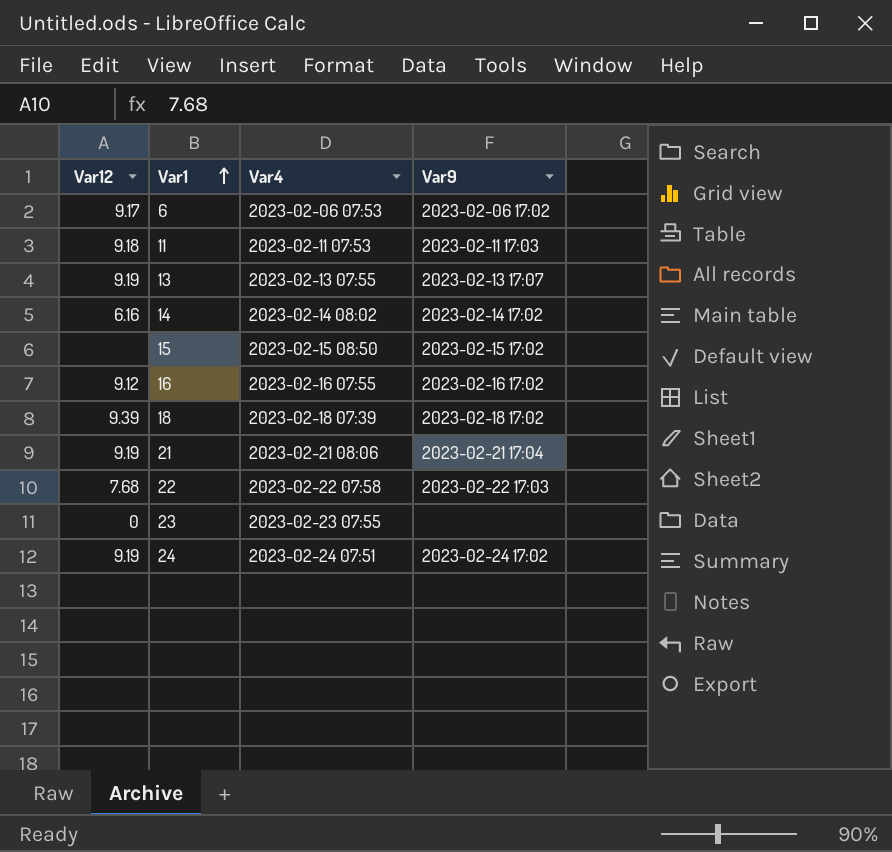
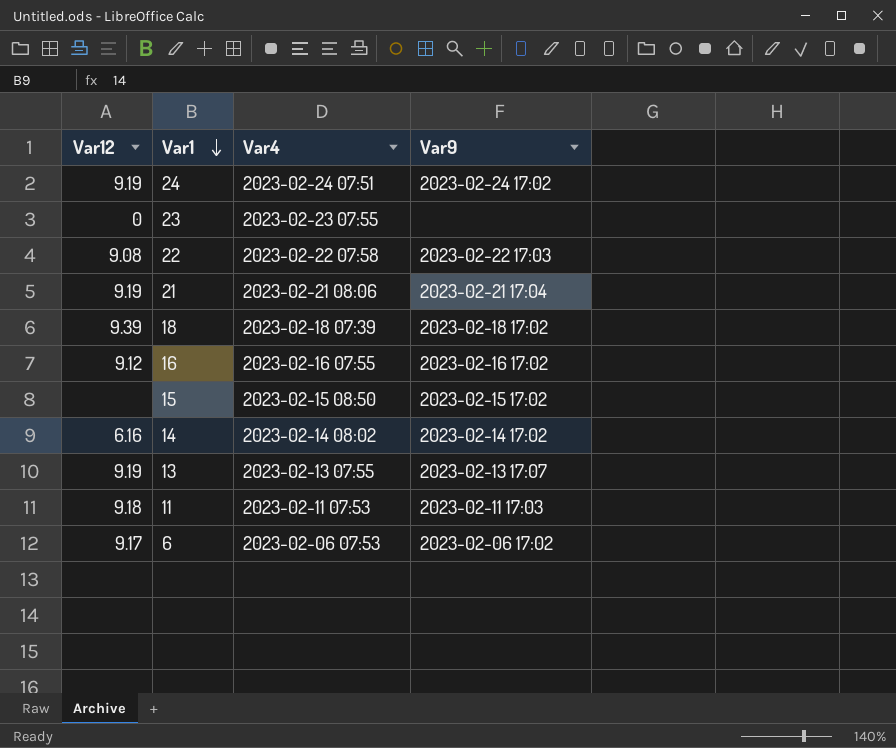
row order: Var1 ascending -> Var1 descending
22 | Var12: 7.68 -> 9.08

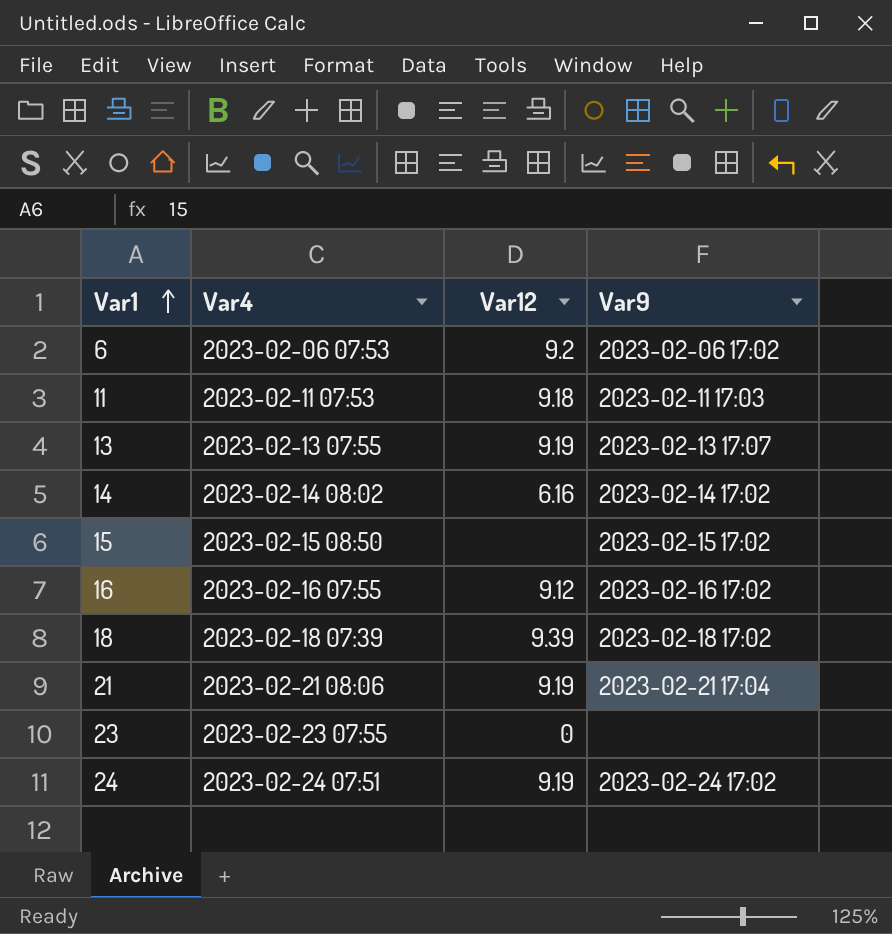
row order: Var1 descending -> Var1 ascending
column Var12 | position: 1 -> 3
row 22: 9.08 | 2023-02-22 07:58 | 2023-02-22 17:03 -> none
6 | Var12: 9.17 -> 9.2

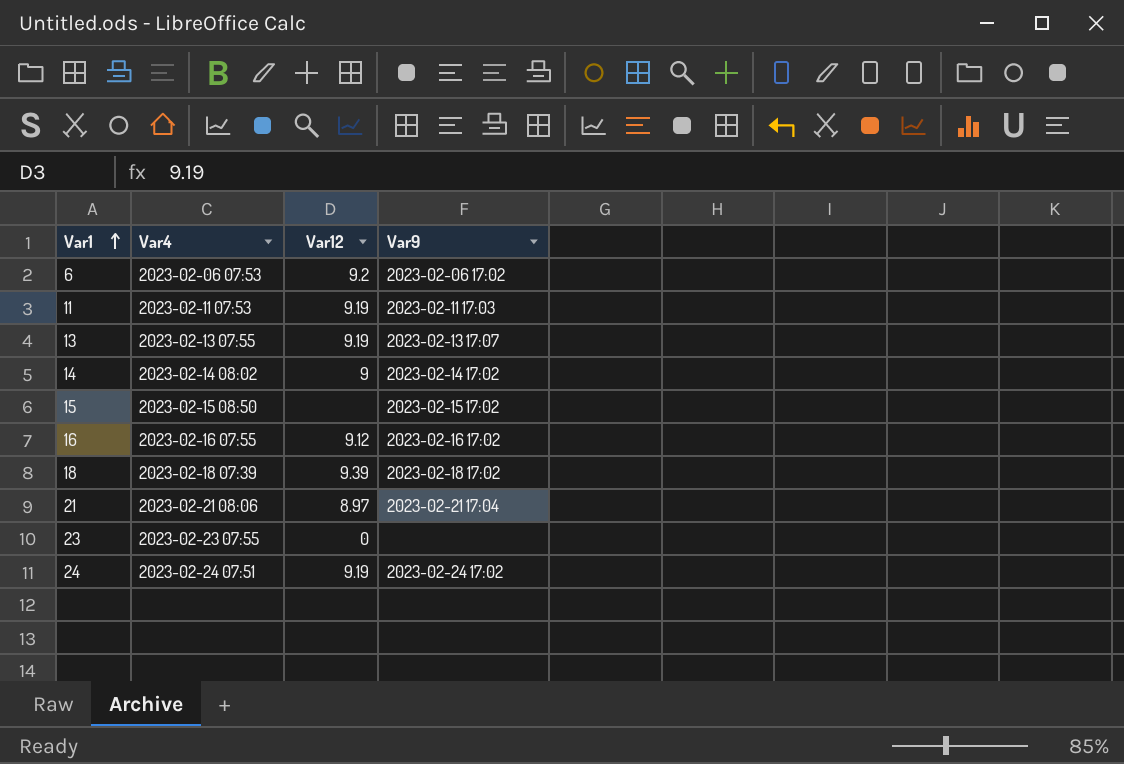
11 | Var12: 9.18 -> 9.19
14 | Var12: 6.16 -> 9
21 | Var12: 9.19 -> 8.97

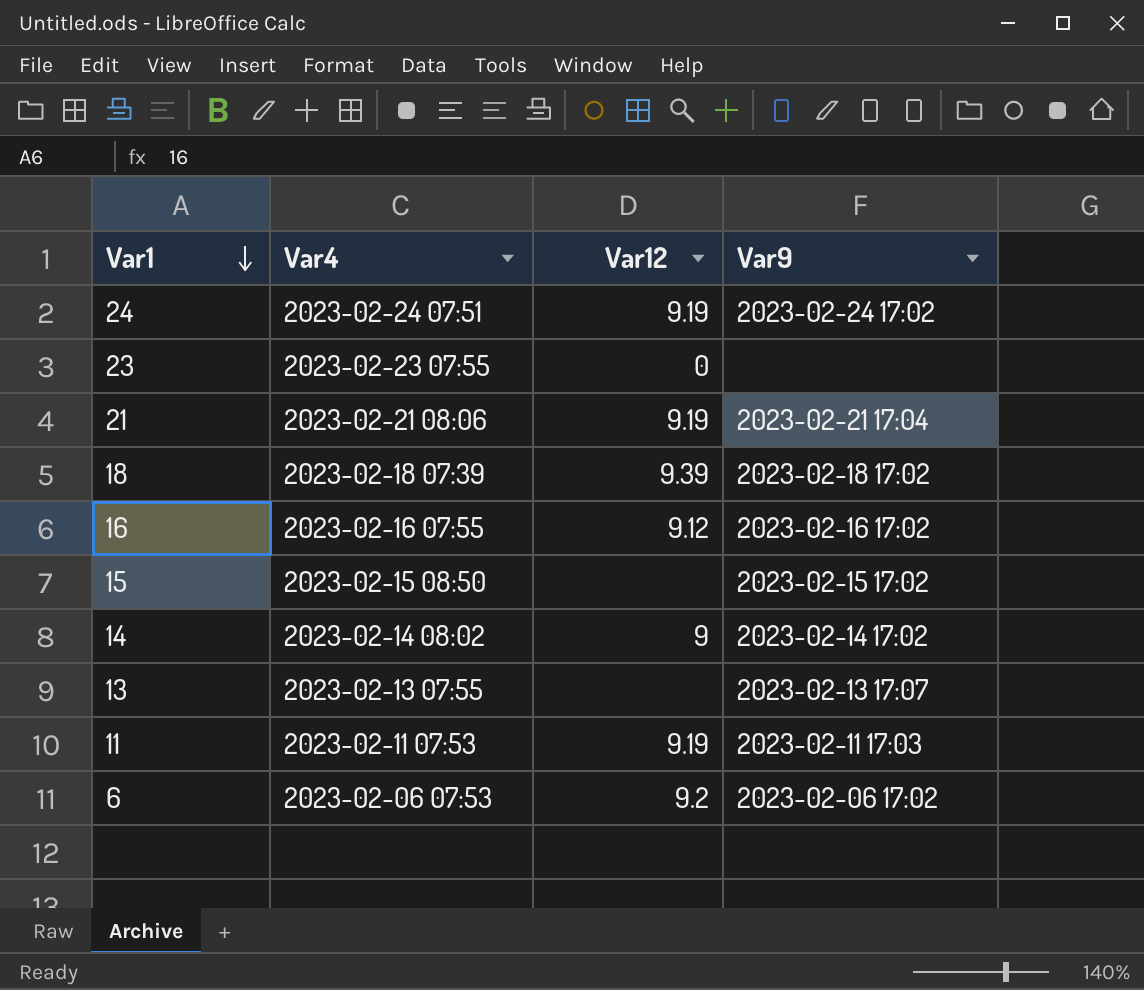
row order: Var1 ascending -> Var1 descending
21 | Var12: 8.97 -> 9.19
13 | Var12: 9.19 -> none

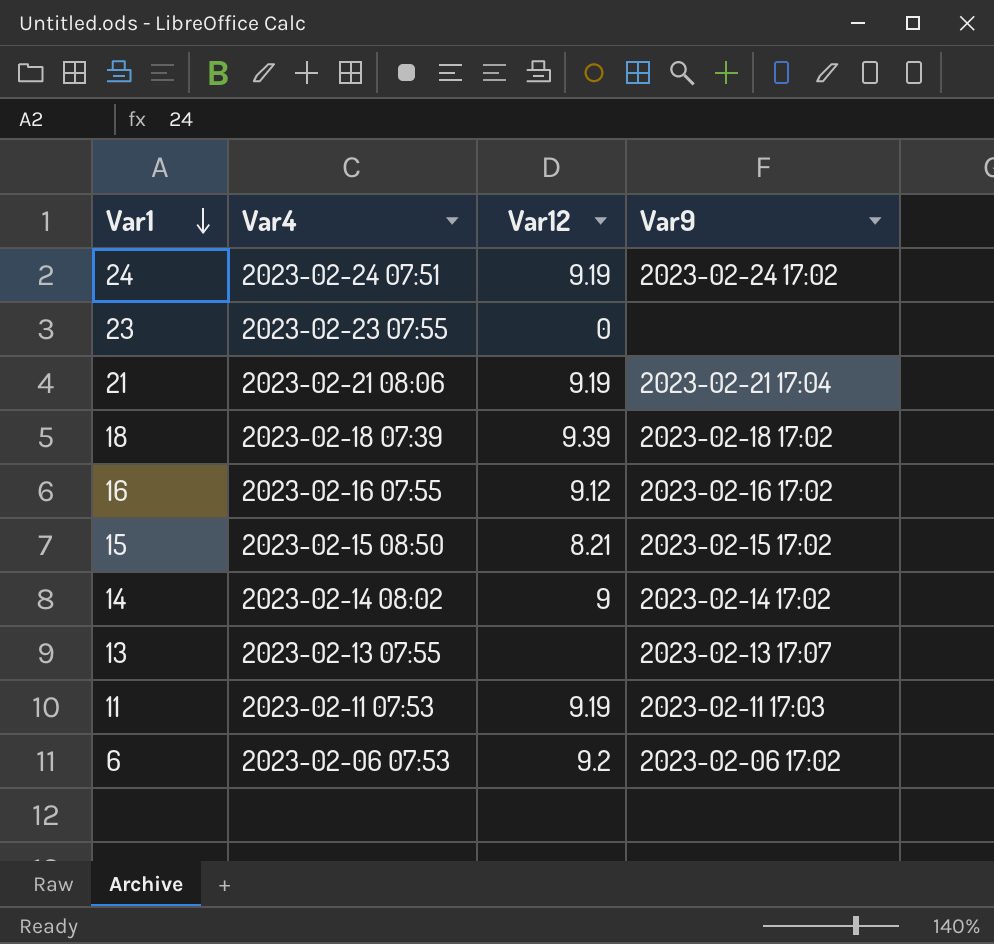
15 | Var12: none -> 8.21

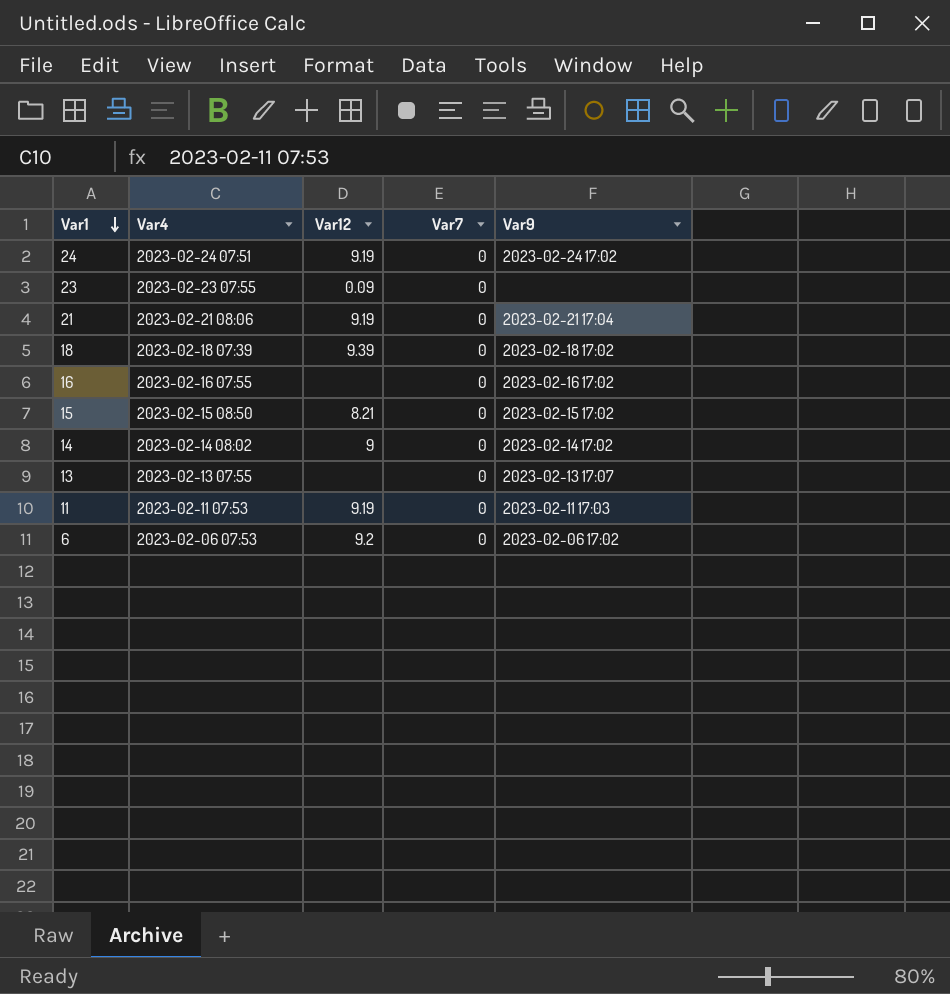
column Var7 | position: none -> 4
23 | Var12: 0 -> 0.09
16 | Var12: 9.12 -> none

